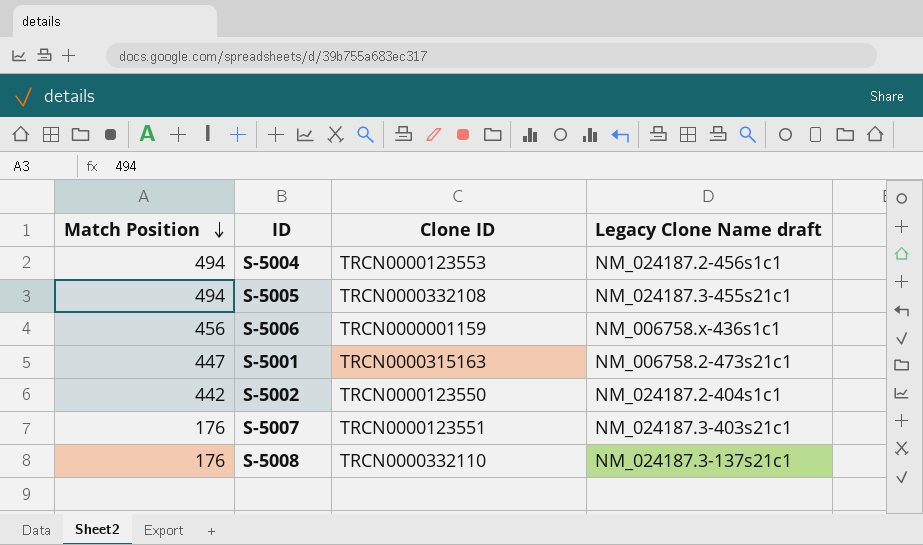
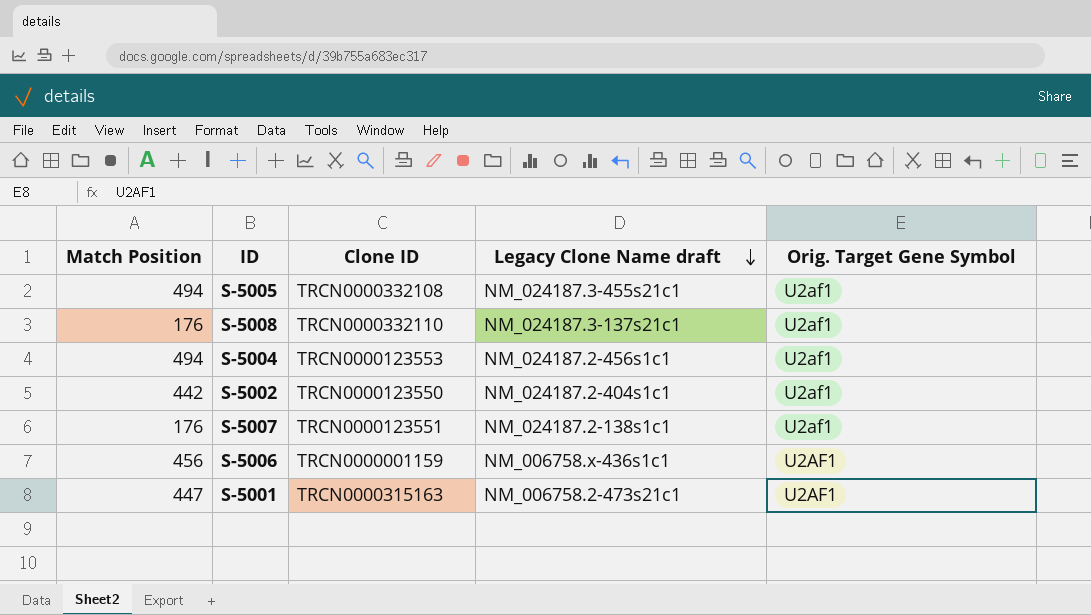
row order: Match Position descending -> Legacy Clone Name draft descending
column Orig. Target Gene Symbol | position: none -> 5
S-5007 | Legacy Clone Name draft: NM_024187.3-403s21c1 -> NM_024187.2-138s1c1

